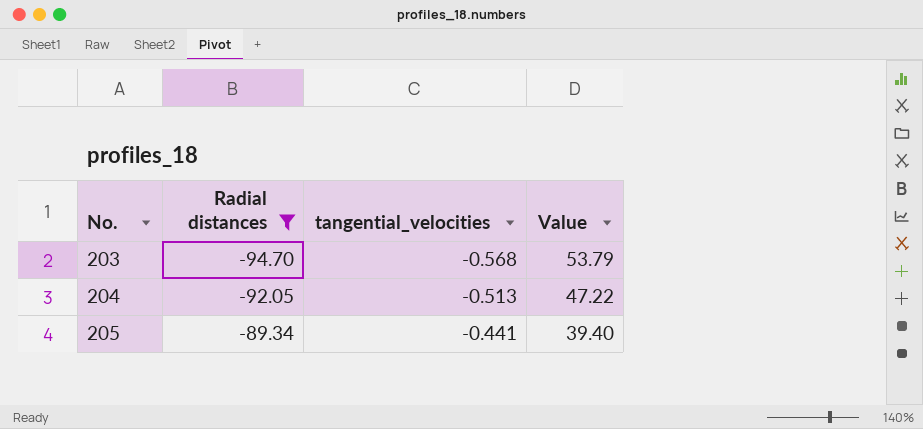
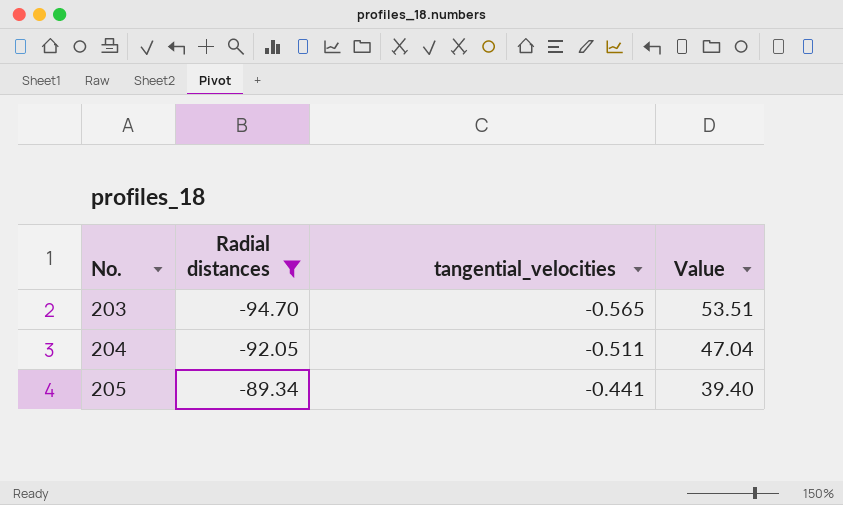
203 | tangential_velocities: -0.568 -> -0.565
203 | Value: 53.79 -> 53.51
204 | tangential_velocities: -0.513 -> -0.511
204 | Value: 47.22 -> 47.04

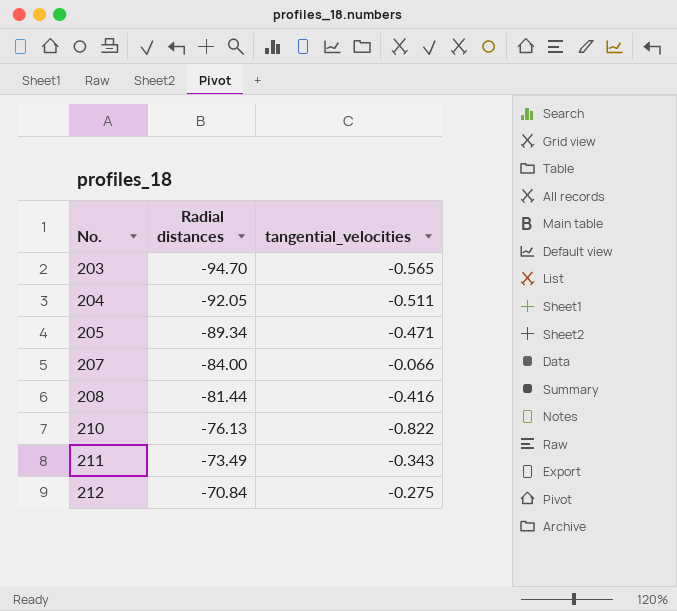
filter: Radial distances <= -89.34 -> none
column Value | formula: [Radial distances] * [tangential_velocities] -> none
205 | tangential_velocities: -0.441 -> -0.471

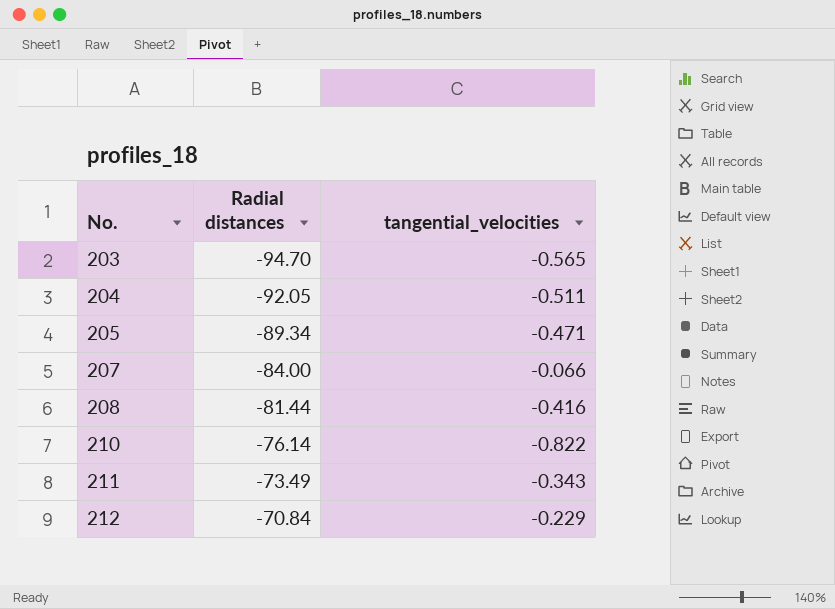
210 | Radial distances: -76.13 -> -76.14
212 | tangential_velocities: -0.275 -> -0.229

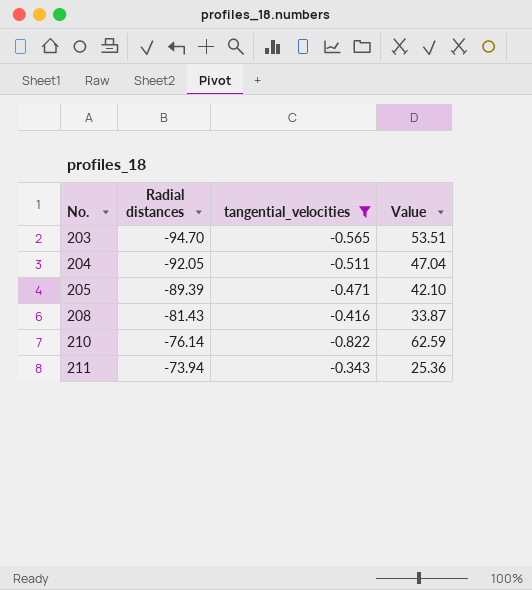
filter: none -> tangential_velocities <= -0.343
column Value | formula: none -> [Radial distances] * [tangential_velocities]
205 | Radial distances: -89.34 -> -89.39
208 | Radial distances: -81.44 -> -81.43
211 | Radial distances: -73.49 -> -73.94

